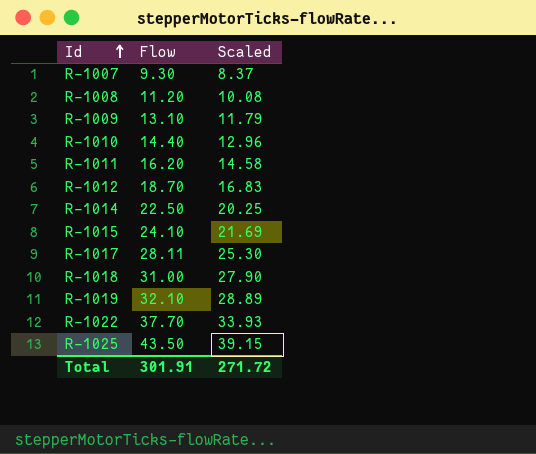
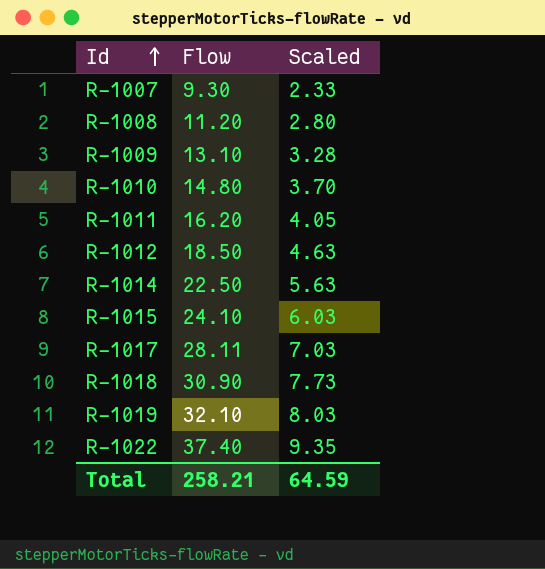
column Scaled | formula: [Flow] * 0.9 -> [Flow] * 0.25
row R-1025: 43.50 | 39.15 -> none
R-1010 | Flow: 14.40 -> 14.80
R-1012 | Flow: 18.70 -> 18.50
R-1018 | Flow: 31.00 -> 30.90
R-1022 | Flow: 37.70 -> 37.40
Total | Flow: 301.91 -> 258.21
Total | Scaled: 271.72 -> 64.59

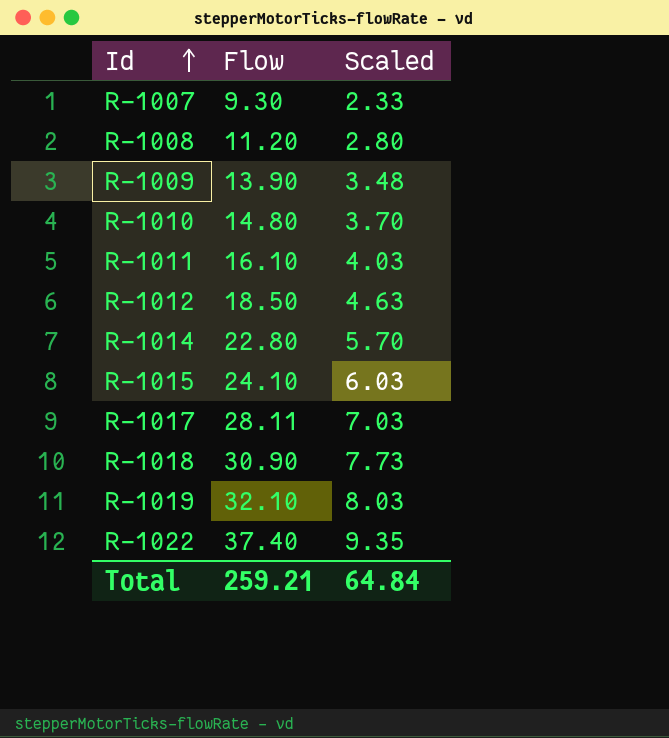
R-1009 | Flow: 13.10 -> 13.90
R-1009 | Scaled: 3.28 -> 3.48
R-1011 | Flow: 16.20 -> 16.10
R-1011 | Scaled: 4.05 -> 4.03
R-1014 | Flow: 22.50 -> 22.80
R-1014 | Scaled: 5.63 -> 5.70
Total | Flow: 258.21 -> 259.21
Total | Scaled: 64.59 -> 64.84

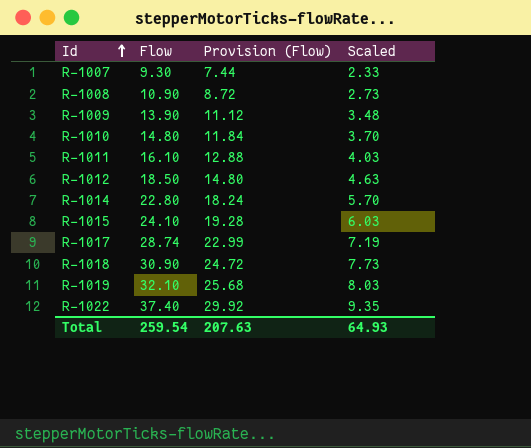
column Provision (Flow) | formula: none -> [Flow] * 0.8
R-1008 | Flow: 11.20 -> 10.90
R-1008 | Scaled: 2.80 -> 2.73
R-1017 | Flow: 28.11 -> 28.74
R-1017 | Scaled: 7.03 -> 7.19
Total | Flow: 259.21 -> 259.54
Total | Scaled: 64.84 -> 64.93

